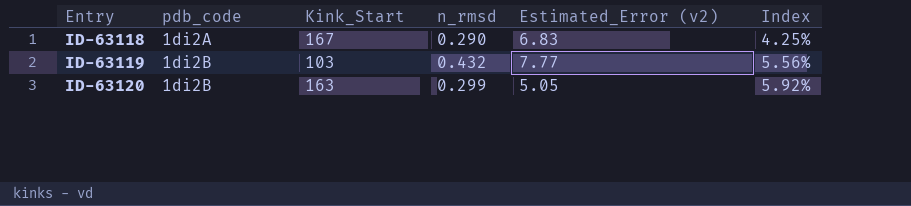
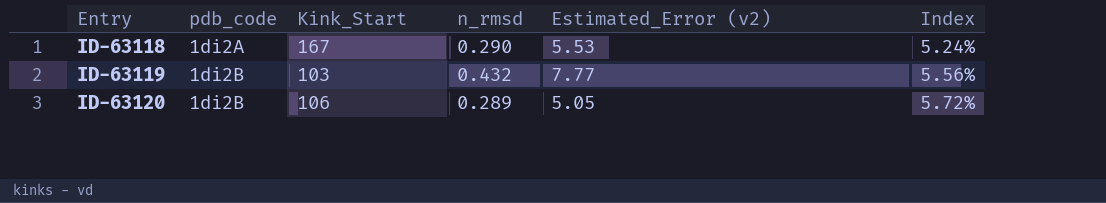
ID-63118 | Estimated_Error (v2): 6.83 -> 5.53
ID-63118 | Index: 4.25% -> 5.24%
ID-63120 | Kink_Start: 163 -> 106
ID-63120 | n_rmsd: 0.299 -> 0.289
ID-63120 | Index: 5.92% -> 5.72%

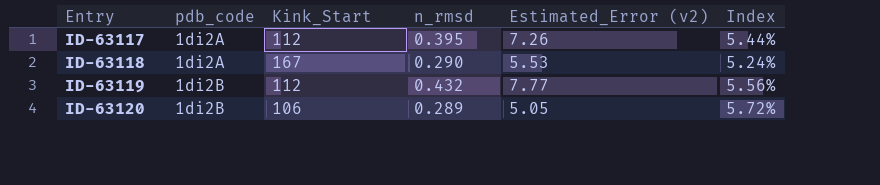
row ID-63117: none -> 1di2A | 112 | 0.395 | 7.26 | 5.44%
ID-63119 | Kink_Start: 103 -> 112

